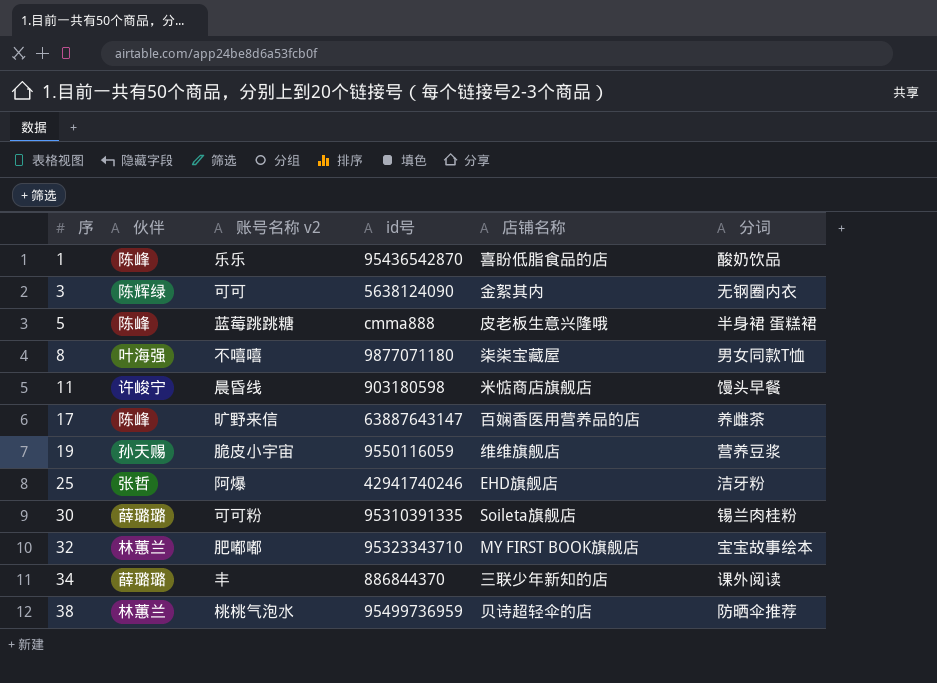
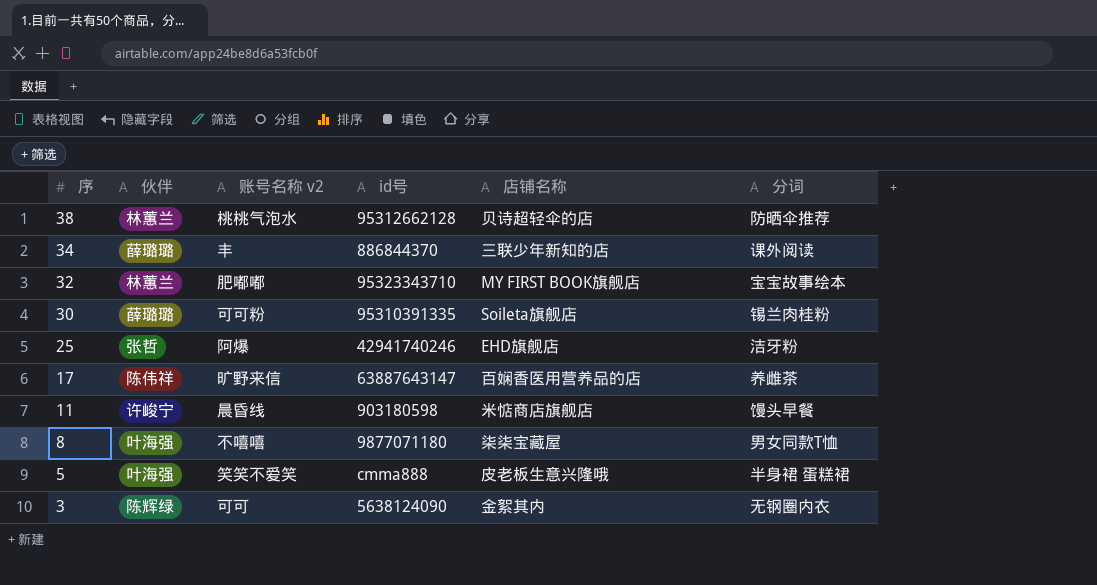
row order: 序 ascending -> 序 descending
row 1: 陈峰 | 乐乐 | 95436542870 | 喜盼低脂食品的店 | 酸奶饮品 -> none
row 19: 孙天赐 | 脆皮小宇宙 | 9550116059 | 维维旗舰店 | 营养豆浆 -> none
38 | id号: 95499736959 -> 95312662128
17 | 伙伴: 陈峰 -> 陈伟祥
5 | 伙伴: 陈峰 -> 叶海强
5 | 账号名称 v2: 蓝莓跳跳糖 -> 笑笑不爱笑

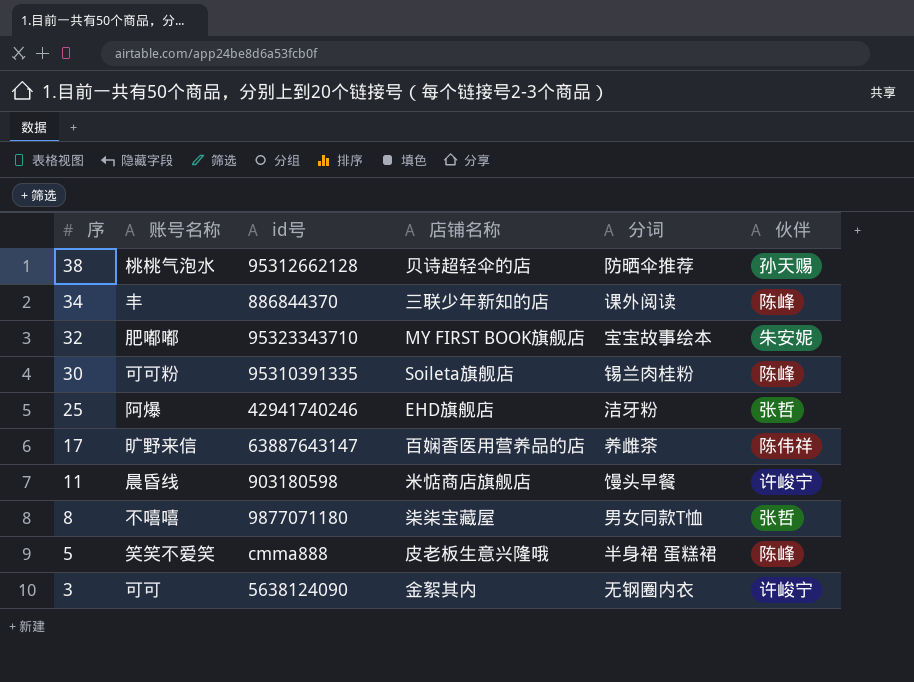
column name: 账号名称 v2 -> 账号名称
column 伙伴 | position: 2 -> 6
38 | 伙伴: 林蕙兰 -> 孙天赐
34 | 伙伴: 薛璐璐 -> 陈峰
32 | 伙伴: 林蕙兰 -> 朱安妮
30 | 伙伴: 薛璐璐 -> 陈峰
8 | 伙伴: 叶海强 -> 张哲
5 | 伙伴: 叶海强 -> 陈峰
3 | 伙伴: 陈辉绿 -> 许峻宁

